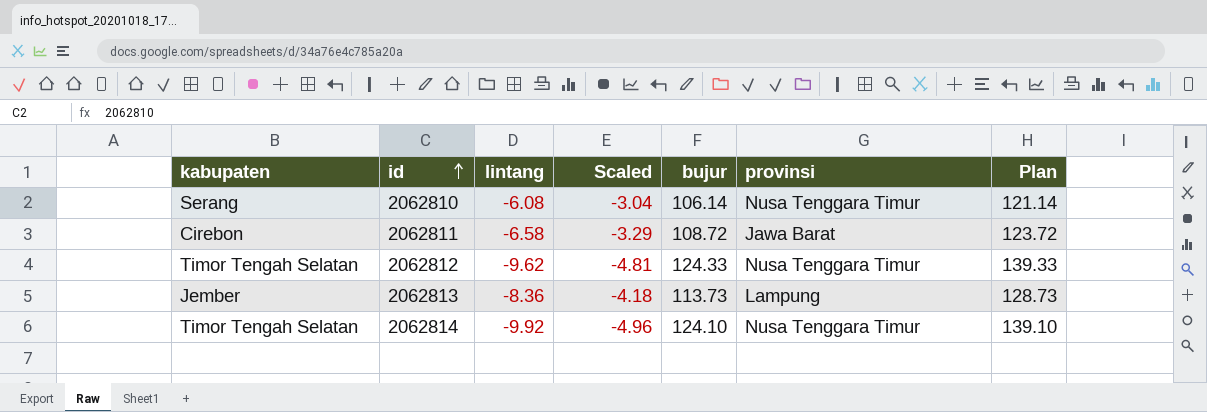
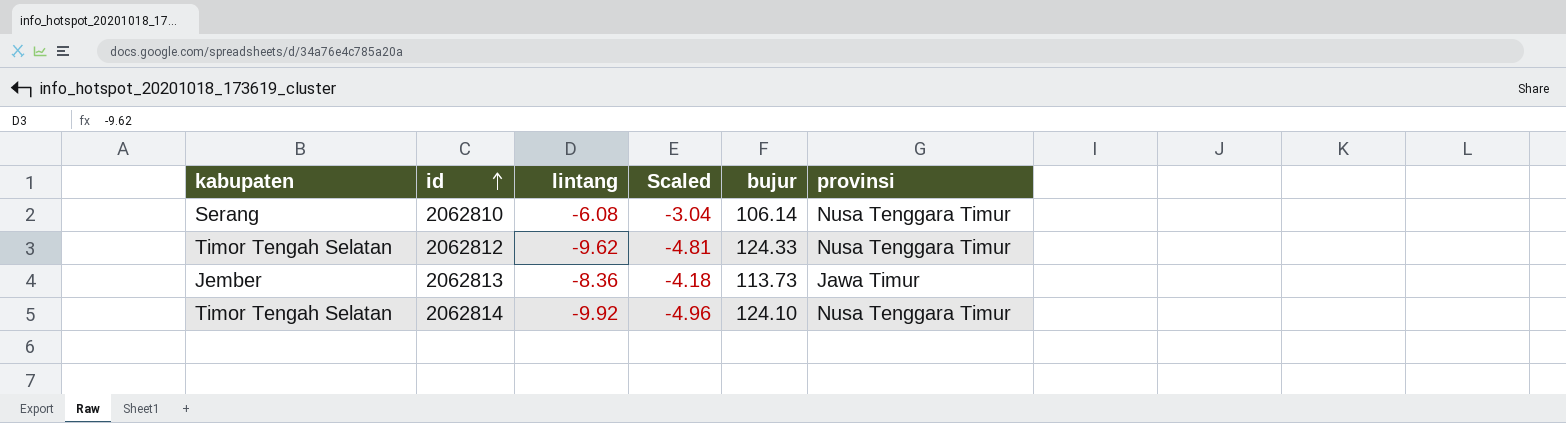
column Plan | formula: [bujur] + 15 -> none
row 2062811: Cirebon | -6.58 | -3.29 | 108.72 | Jawa Barat | 123.72 -> none
2062813 | provinsi: Lampung -> Jawa Timur

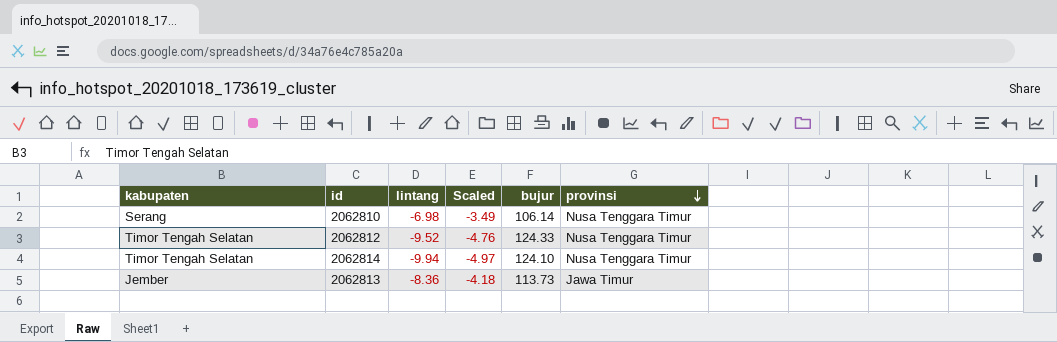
row order: id ascending -> provinsi descending
2062810 | lintang: -6.08 -> -6.98
2062810 | Scaled: -3.04 -> -3.49
2062812 | lintang: -9.62 -> -9.52
2062812 | Scaled: -4.81 -> -4.76
2062814 | lintang: -9.92 -> -9.94
2062814 | Scaled: -4.96 -> -4.97

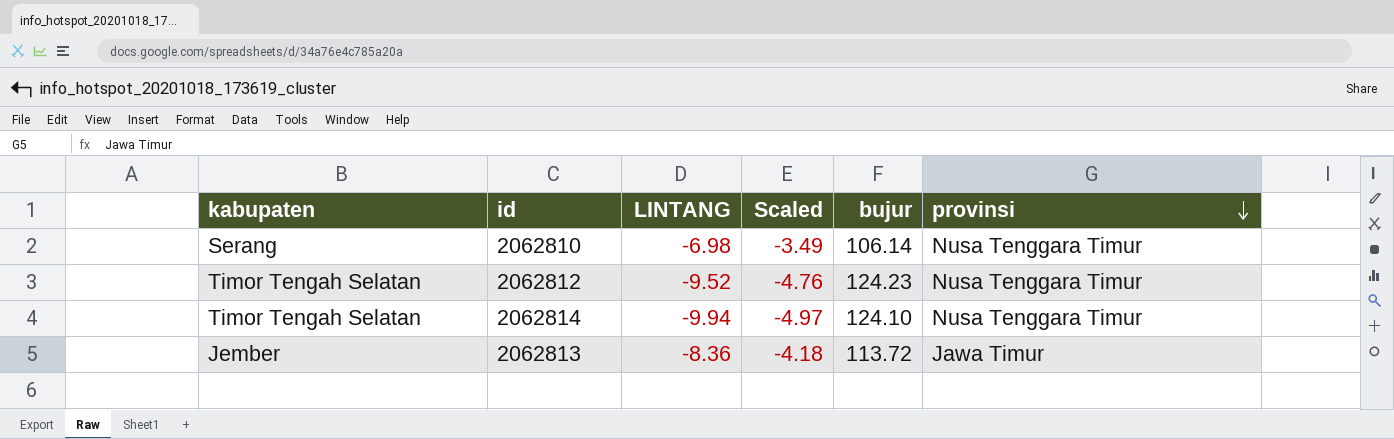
column name: lintang -> LINTANG
2062812 | bujur: 124.33 -> 124.23
2062813 | bujur: 113.73 -> 113.72

